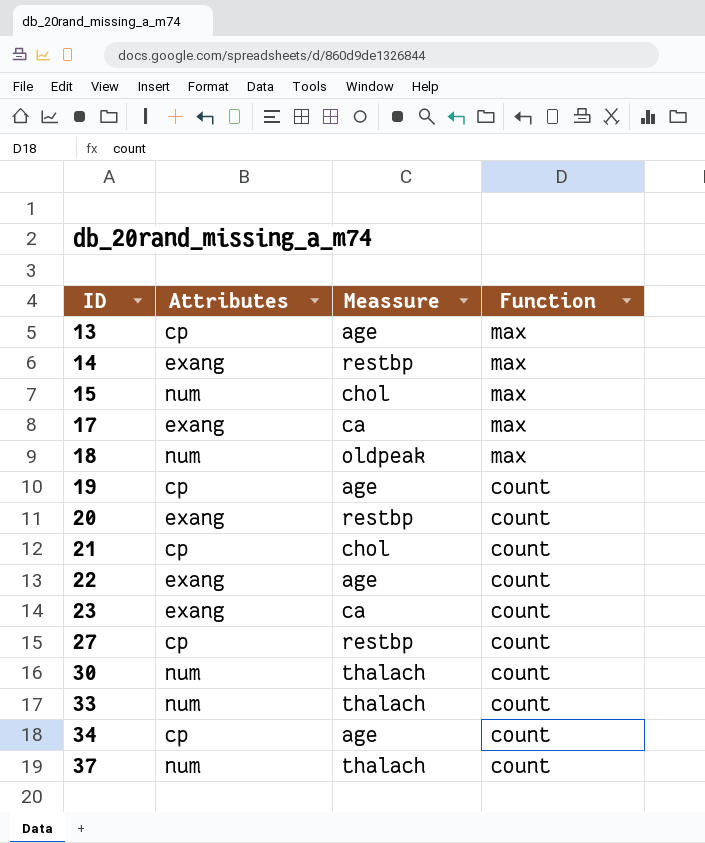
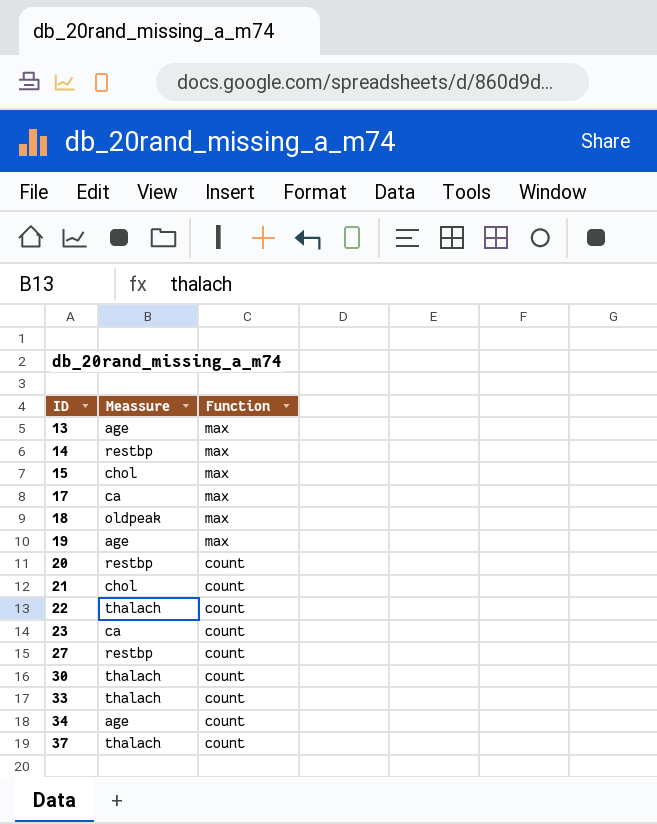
column Attributes | position: 2 -> none
19 | Function: count -> max
22 | Meassure: age -> thalach

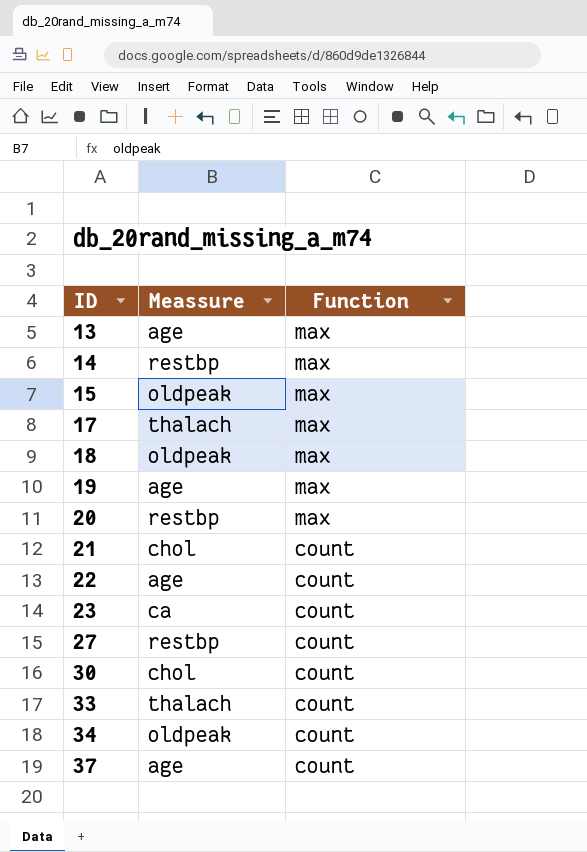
15 | Meassure: chol -> oldpeak
17 | Meassure: ca -> thalach
20 | Function: count -> max
22 | Meassure: thalach -> age
30 | Meassure: thalach -> chol
34 | Meassure: age -> oldpeak
37 | Meassure: thalach -> age

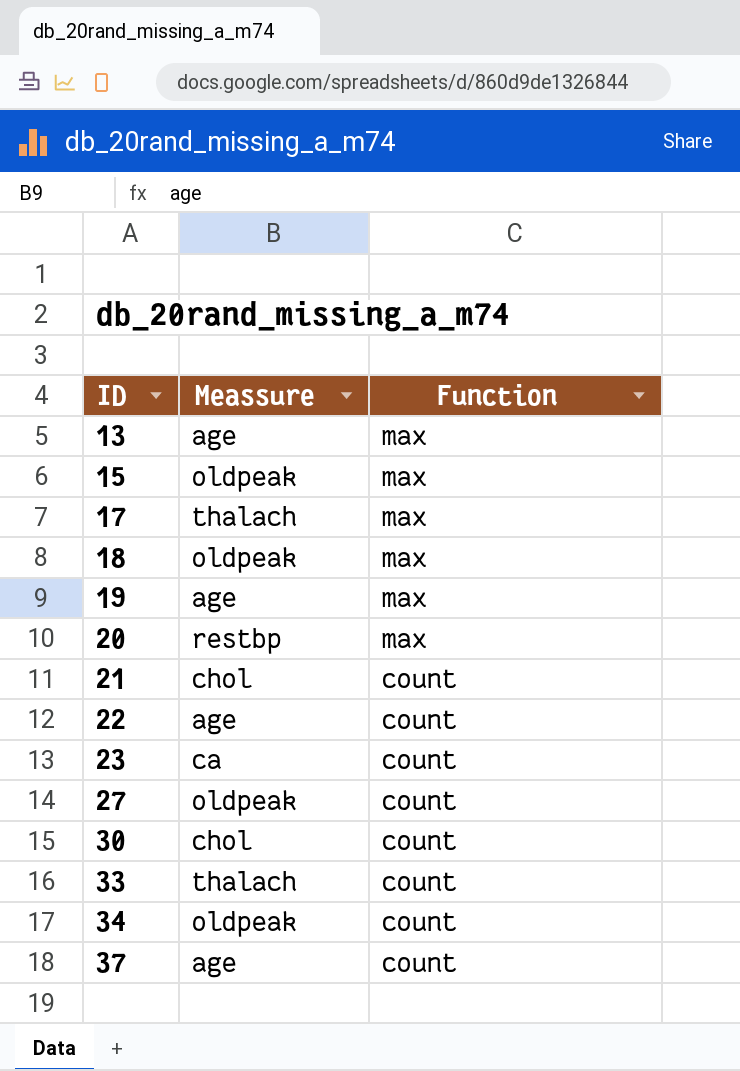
row 14: restbp | max -> none
27 | Meassure: restbp -> oldpeak

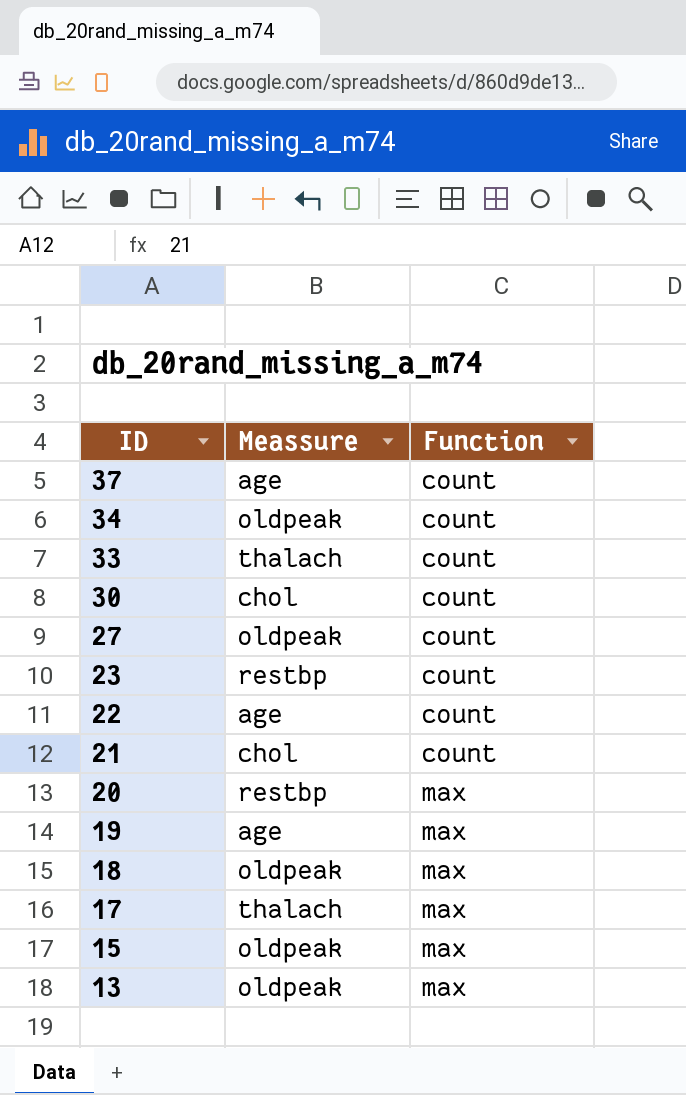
row order: ID ascending -> ID descending
23 | Meassure: ca -> restbp
13 | Meassure: age -> oldpeak

